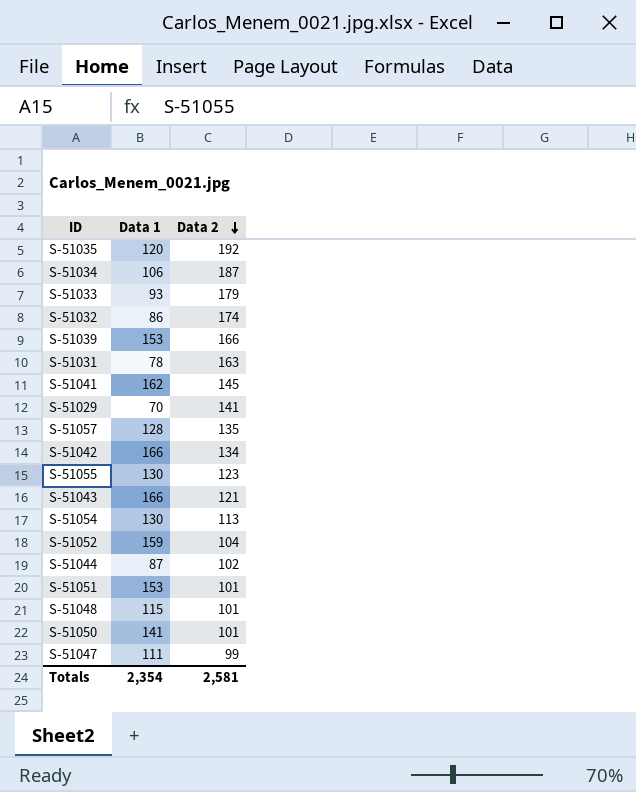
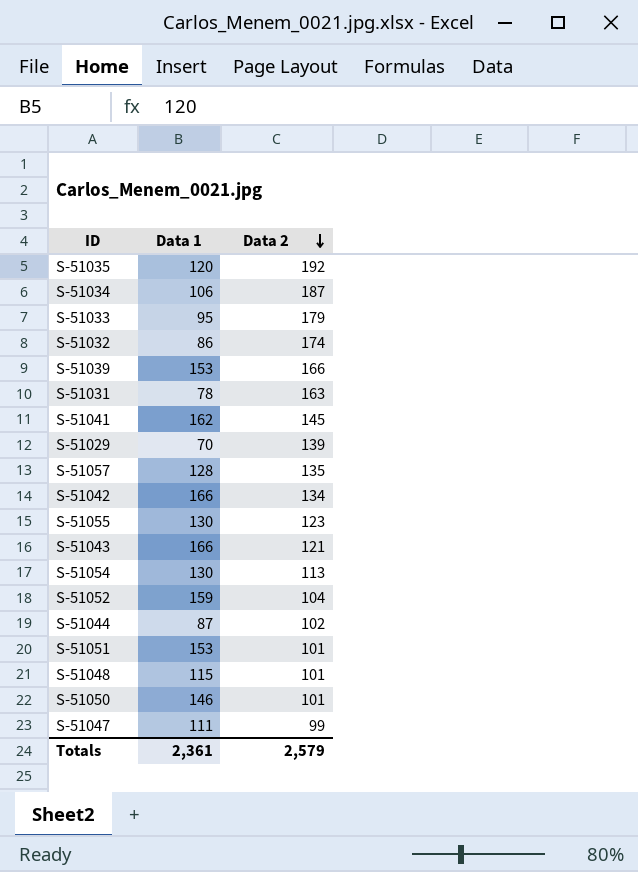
S-51033 | Data 1: 93 -> 95
S-51029 | Data 2: 141 -> 139
S-51050 | Data 1: 141 -> 146
Totals | Data 1: 2,354 -> 2,361
Totals | Data 2: 2,581 -> 2,579

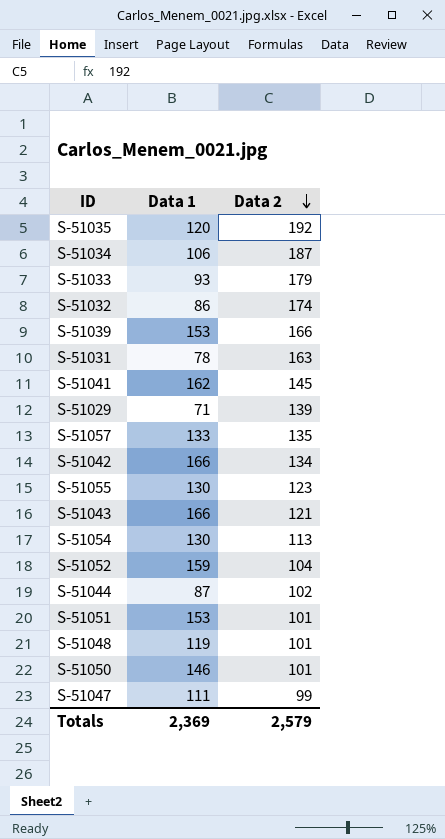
S-51033 | Data 1: 95 -> 93
S-51029 | Data 1: 70 -> 71
S-51057 | Data 1: 128 -> 133
S-51048 | Data 1: 115 -> 119
Totals | Data 1: 2,361 -> 2,369

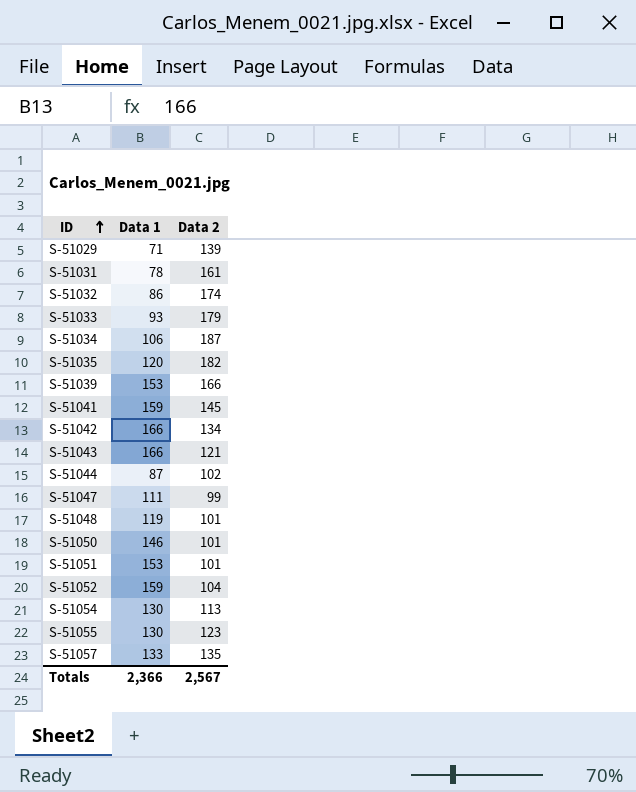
row order: Data 2 descending -> ID ascending
S-51031 | Data 2: 163 -> 161
S-51035 | Data 2: 192 -> 182
S-51041 | Data 1: 162 -> 159
Totals | Data 1: 2,369 -> 2,366
Totals | Data 2: 2,579 -> 2,567

